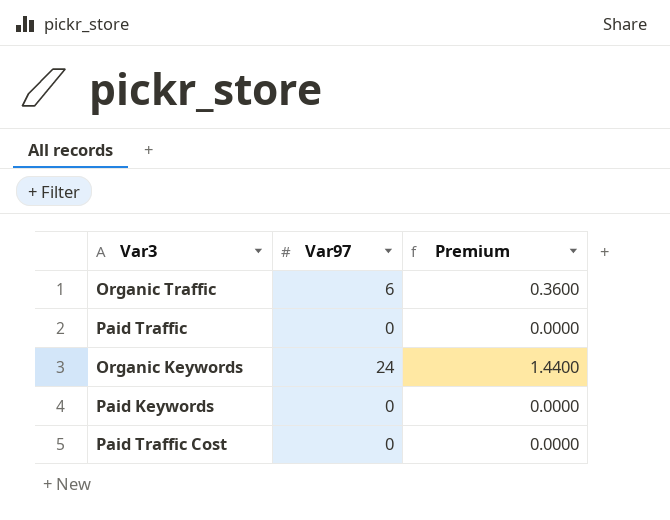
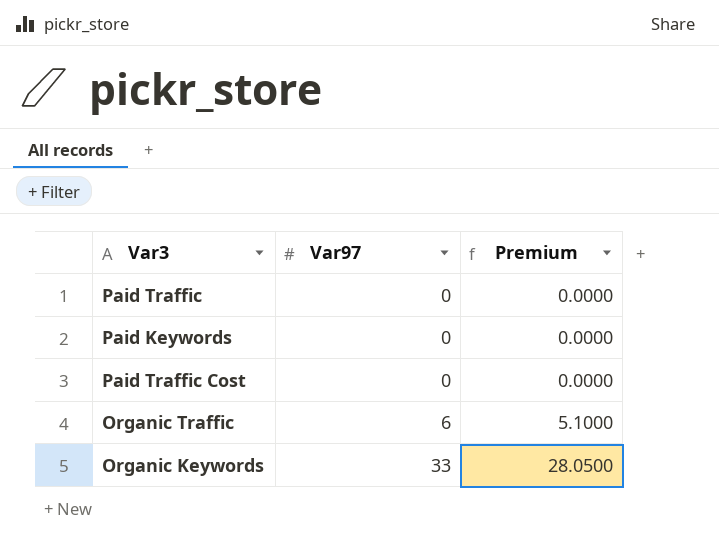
row order: none -> Var97 ascending
column Premium | formula: [Var97] * 0.06 -> [Var97] * 0.85
Organic Keywords | Var97: 24 -> 33

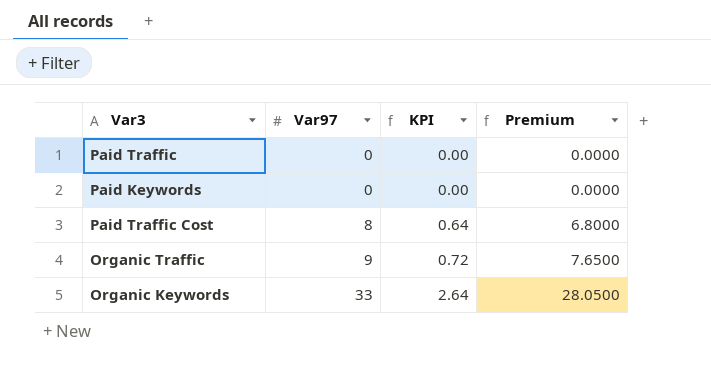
column KPI | formula: none -> [Var97] * 0.08
Paid Traffic Cost | Var97: 0 -> 8
Paid Traffic Cost | Premium: 0.0000 -> 6.8000
Organic Traffic | Var97: 6 -> 9
Organic Traffic | Premium: 5.1000 -> 7.6500

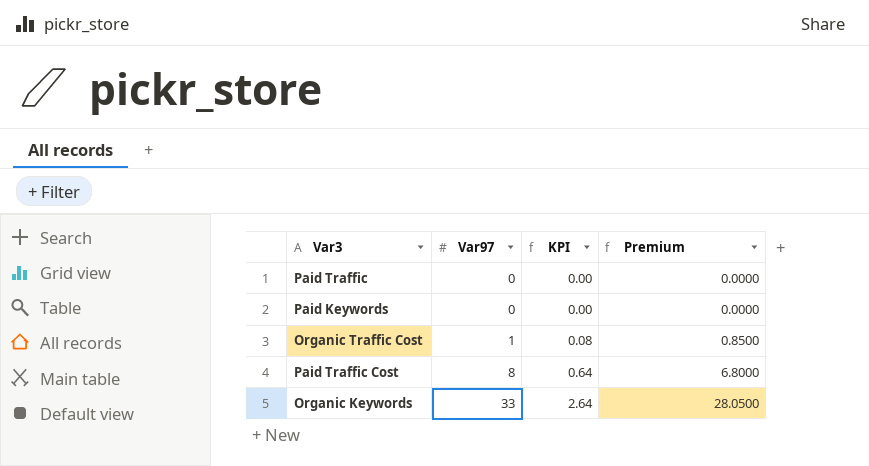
row Organic Traffic: 9 | 0.72 | 7.6500 -> none
row Organic Traffic Cost: none -> 1 | 0.08 | 0.8500

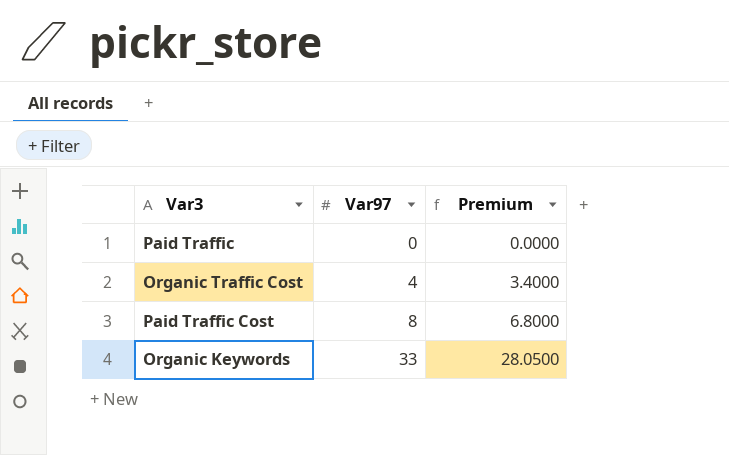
column KPI | formula: [Var97] * 0.08 -> none
row Paid Keywords: 0 | 0.00 | 0.0000 -> none
Organic Traffic Cost | Var97: 1 -> 4
Organic Traffic Cost | Premium: 0.8500 -> 3.4000

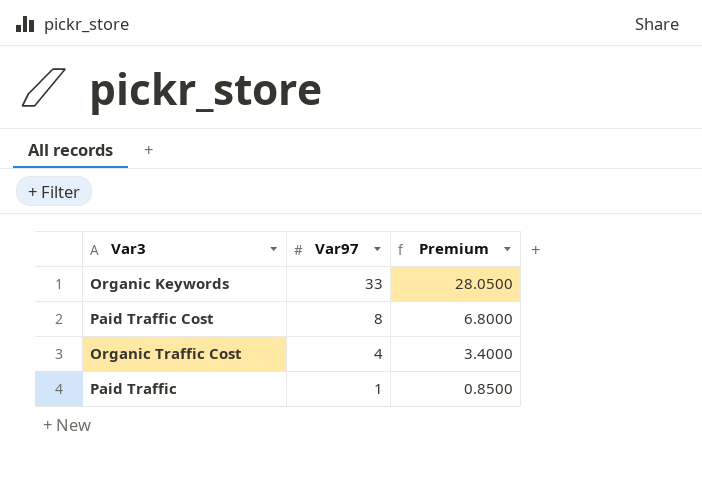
row order: Var97 ascending -> Var97 descending
Paid Traffic | Var97: 0 -> 1
Paid Traffic | Premium: 0.0000 -> 0.8500

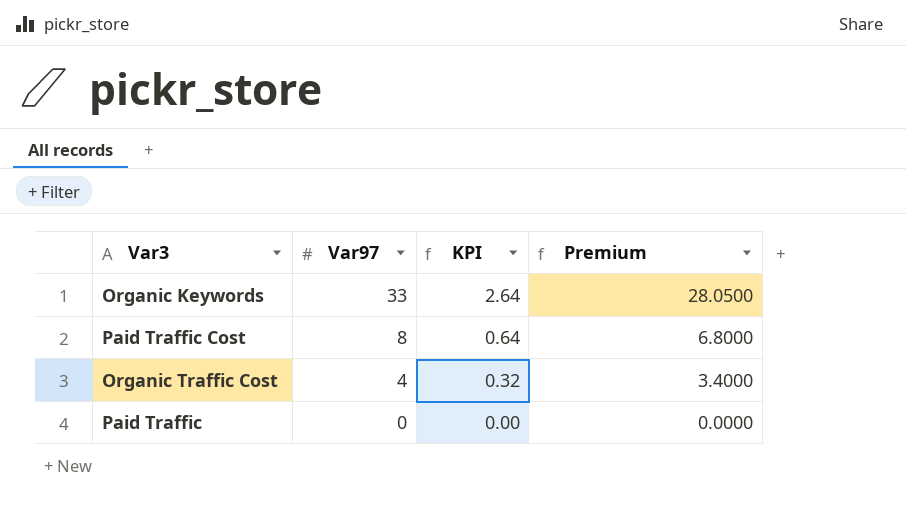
column KPI | formula: none -> [Var97] * 0.08
Paid Traffic | Var97: 1 -> 0
Paid Traffic | Premium: 0.8500 -> 0.0000

